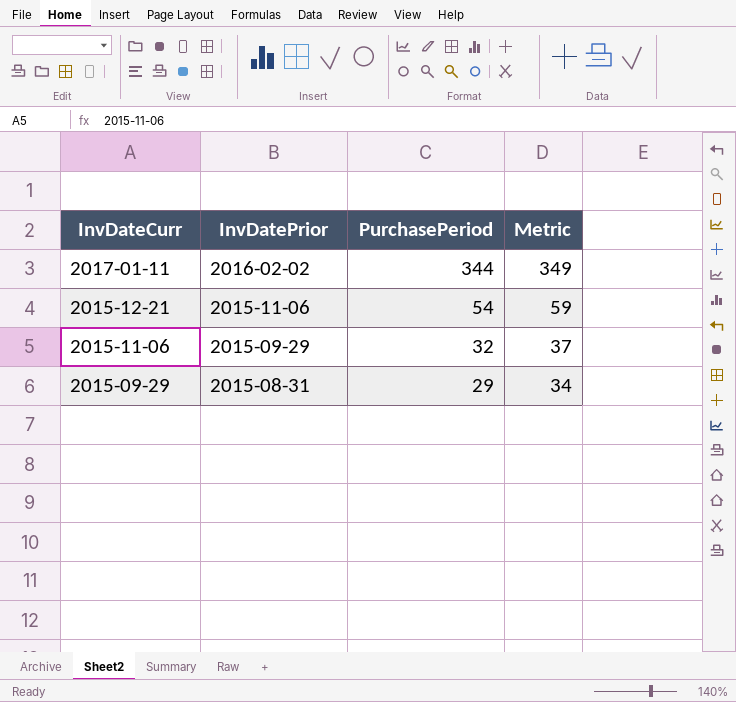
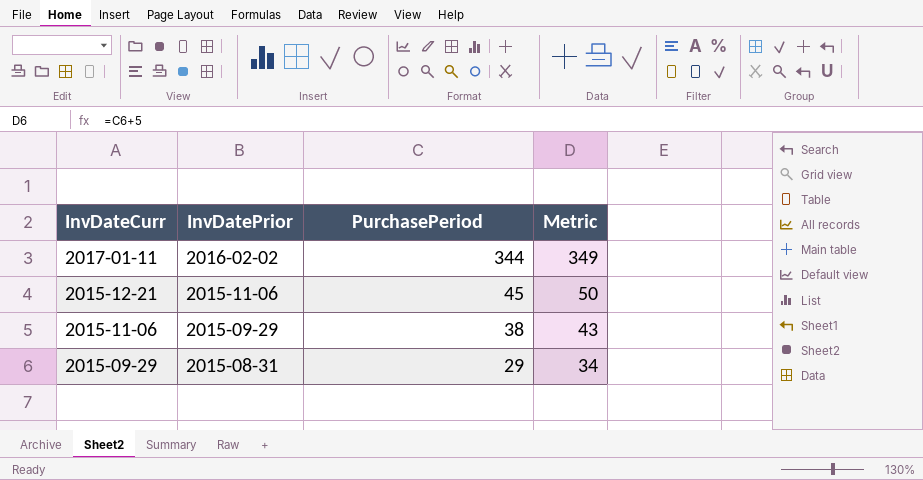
2015-12-21 | PurchasePeriod: 54 -> 45
2015-12-21 | Metric: 59 -> 50
2015-11-06 | PurchasePeriod: 32 -> 38
2015-11-06 | Metric: 37 -> 43

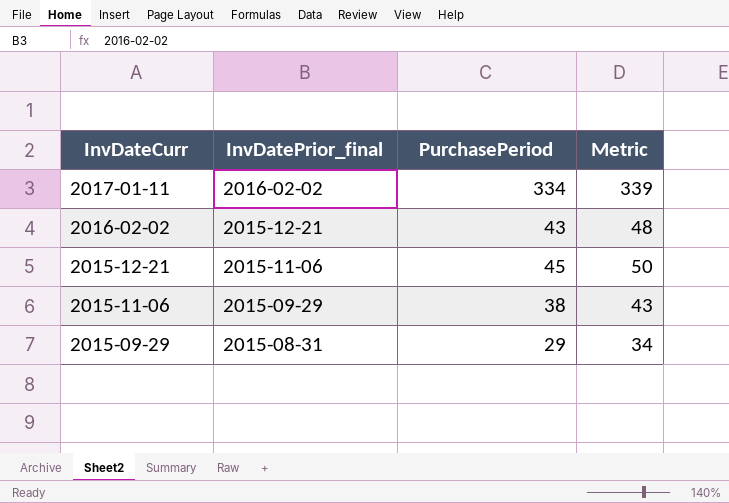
column name: InvDatePrior -> InvDatePrior_final
2017-01-11 | PurchasePeriod: 344 -> 334
2017-01-11 | Metric: 349 -> 339
row 2016-02-02: none -> 2015-12-21 | 43 | 48

